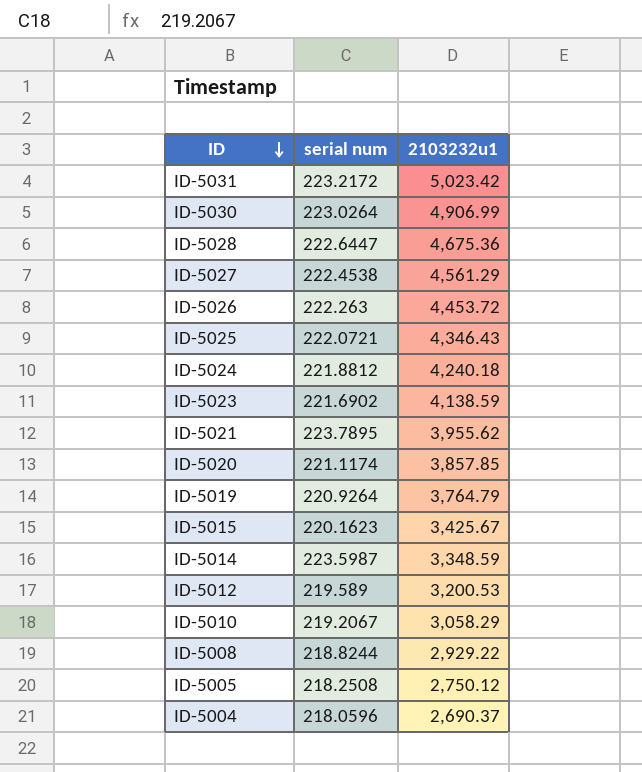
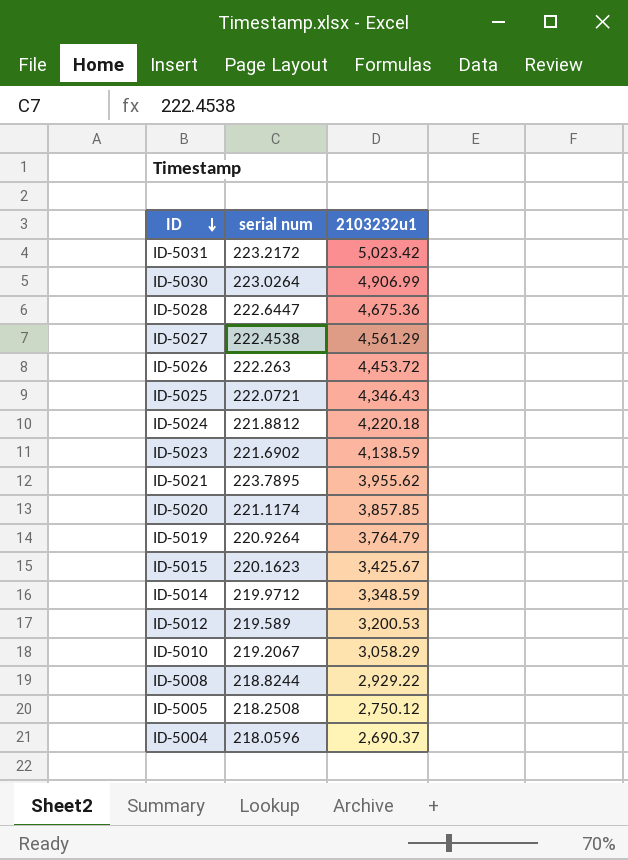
ID-5024 | 2103232u1: 4,240.18 -> 4,220.18
ID-5014 | serial num: 223.5987 -> 219.9712

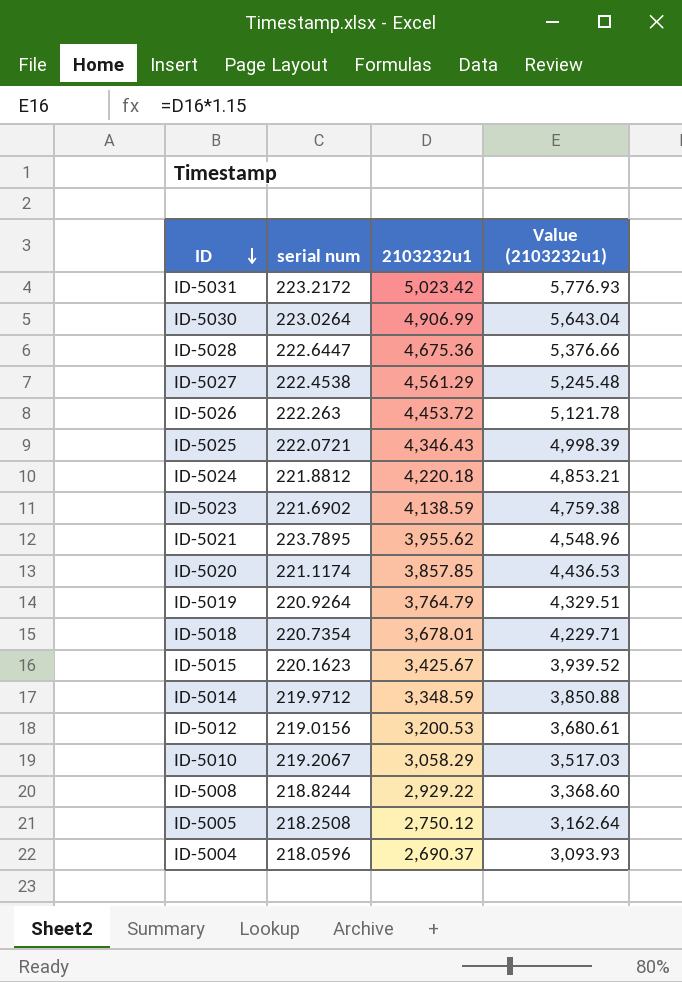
column Value (2103232u1) | formula: none -> [2103232u1] * 1.15
row ID-5018: none -> 220.7354 | 3,678.01 | 4,229.71
ID-5012 | serial num: 219.589 -> 219.0156

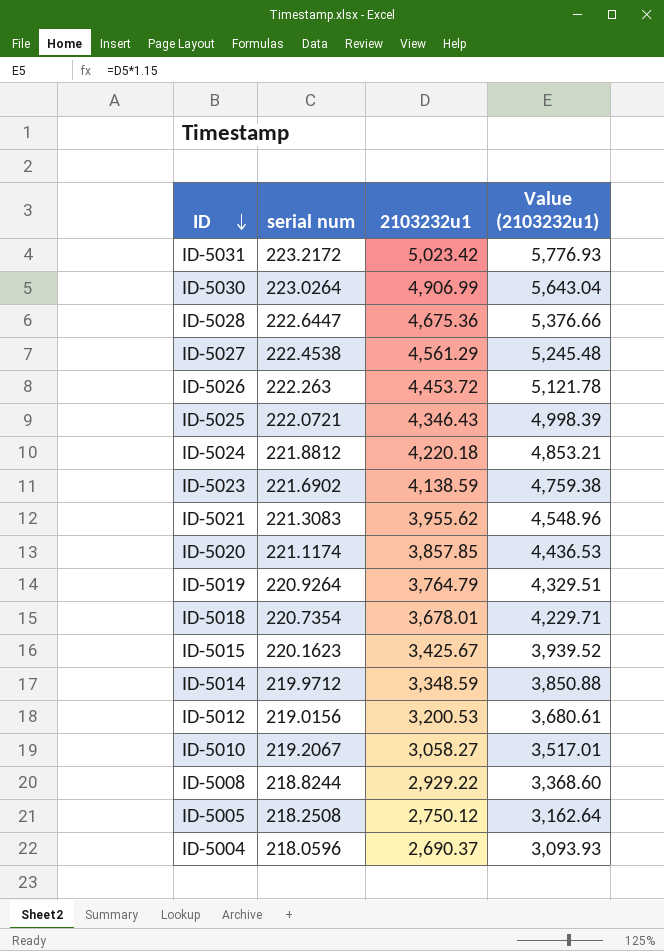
ID-5021 | serial num: 223.7895 -> 221.3083
ID-5010 | 2103232u1: 3,058.29 -> 3,058.27
ID-5010 | Value (2103232u1): 3,517.03 -> 3,517.01

